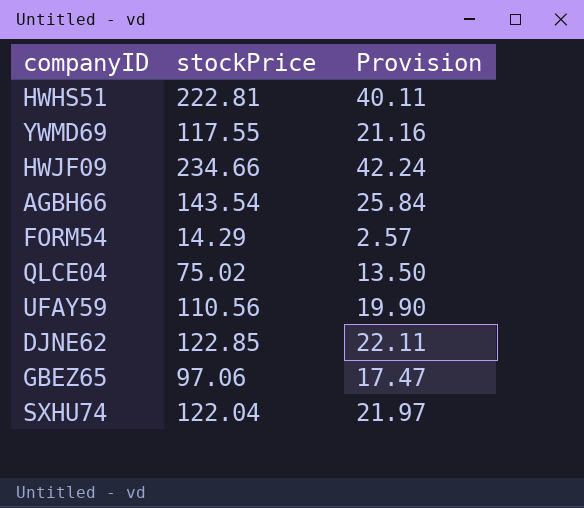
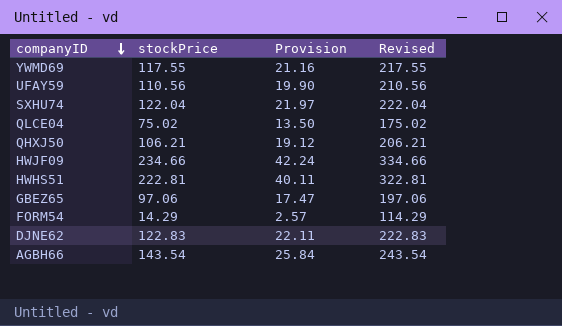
row order: none -> companyID descending
column Revised | formula: none -> [stockPrice] + 100
row QHXJ50: none -> 106.21 | 19.12 | 206.21
DJNE62 | stockPrice: 122.85 -> 122.83

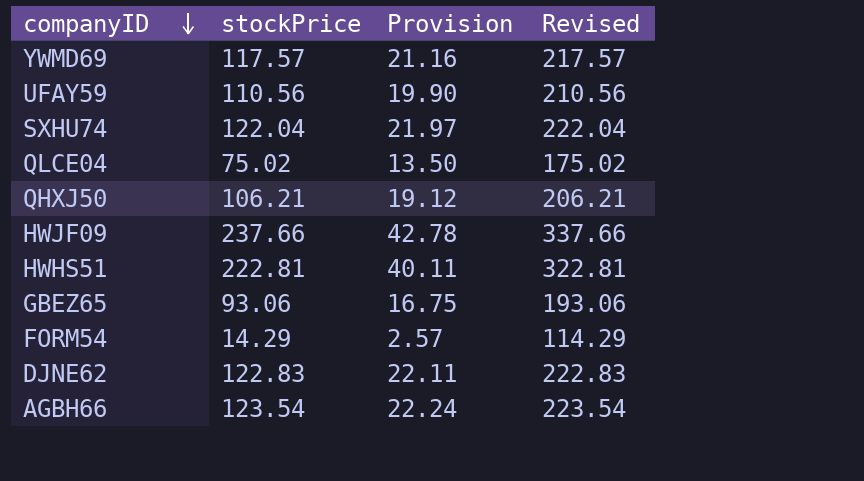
YWMD69 | stockPrice: 117.55 -> 117.57
YWMD69 | Revised: 217.55 -> 217.57
HWJF09 | stockPrice: 234.66 -> 237.66
HWJF09 | Provision: 42.24 -> 42.78
HWJF09 | Revised: 334.66 -> 337.66
GBEZ65 | stockPrice: 97.06 -> 93.06
GBEZ65 | Provision: 17.47 -> 16.75
GBEZ65 | Revised: 197.06 -> 193.06
AGBH66 | stockPrice: 143.54 -> 123.54
AGBH66 | Provision: 25.84 -> 22.24
AGBH66 | Revised: 243.54 -> 223.54

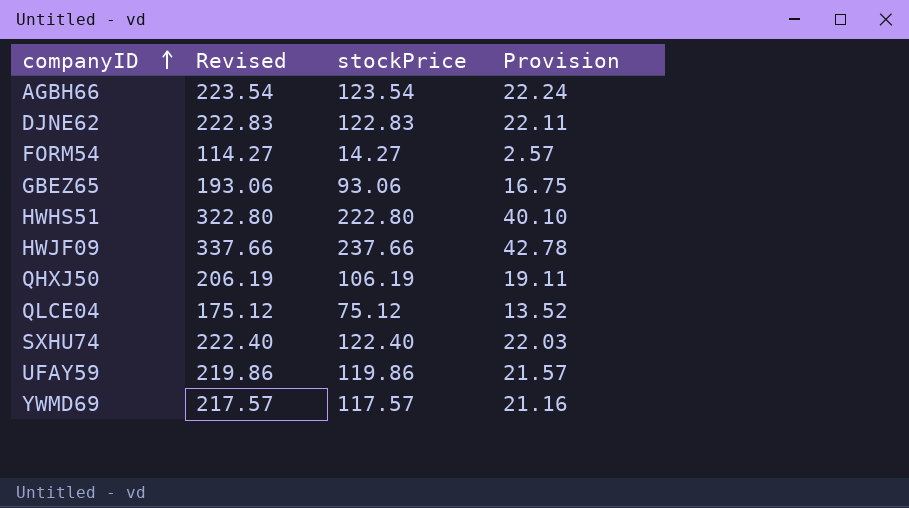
row order: companyID descending -> companyID ascending
column Revised | position: 4 -> 2
FORM54 | Revised: 114.29 -> 114.27
FORM54 | stockPrice: 14.29 -> 14.27
HWHS51 | Revised: 322.81 -> 322.80
HWHS51 | stockPrice: 222.81 -> 222.80
HWHS51 | Provision: 40.11 -> 40.10
QHXJ50 | Revised: 206.21 -> 206.19
QHXJ50 | stockPrice: 106.21 -> 106.19
QHXJ50 | Provision: 19.12 -> 19.11
QLCE04 | Revised: 175.02 -> 175.12
QLCE04 | stockPrice: 75.02 -> 75.12
QLCE04 | Provision: 13.50 -> 13.52
SXHU74 | Revised: 222.04 -> 222.40
SXHU74 | stockPrice: 122.04 -> 122.40
SXHU74 | Provision: 21.97 -> 22.03
UFAY59 | Revised: 210.56 -> 219.86
UFAY59 | stockPrice: 110.56 -> 119.86
UFAY59 | Provision: 19.90 -> 21.57

